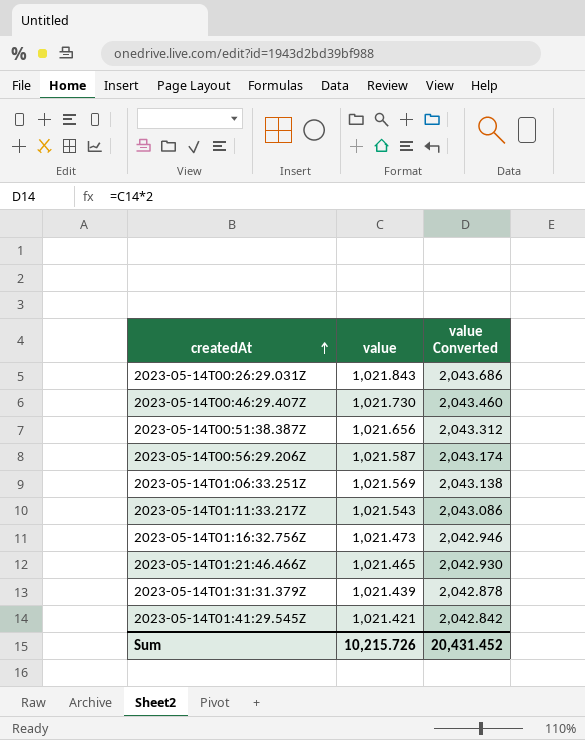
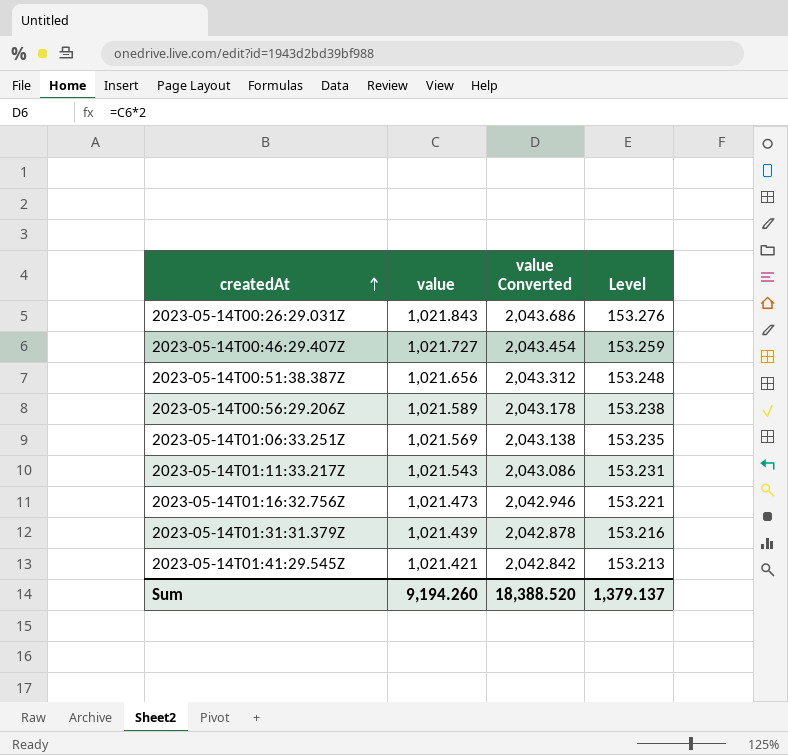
column Level | formula: none -> [value] * 0.15
row 2023-05-14T01:21:46.466Z: 1,021.465 | 2,042.930 -> none
2023-05-14T00:46:29.407Z | value: 1,021.730 -> 1,021.727
2023-05-14T00:46:29.407Z | value Converted: 2,043.460 -> 2,043.454
2023-05-14T00:56:29.206Z | value: 1,021.587 -> 1,021.589
2023-05-14T00:56:29.206Z | value Converted: 2,043.174 -> 2,043.178
Sum | value: 10,215.726 -> 9,194.260
Sum | value Converted: 20,431.452 -> 18,388.520

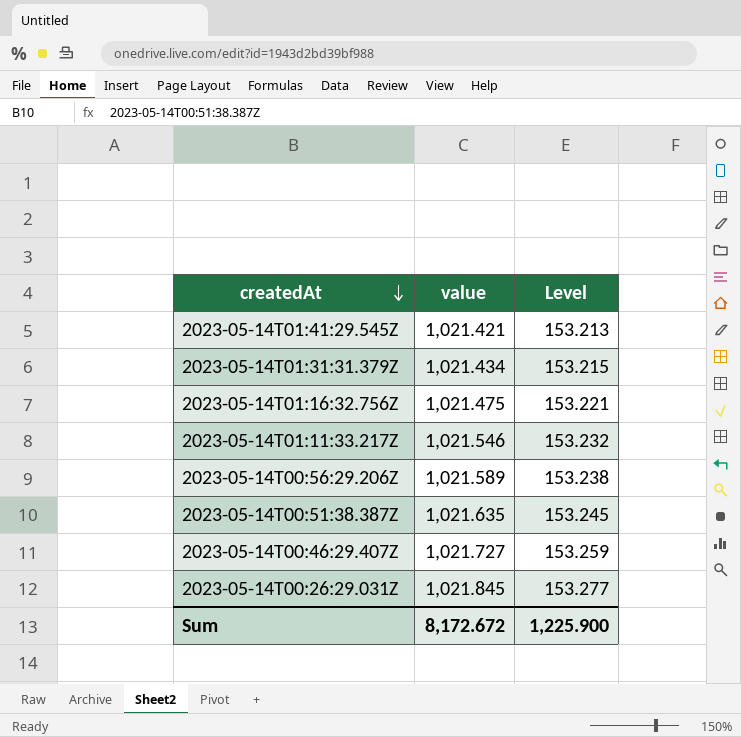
row order: createdAt ascending -> createdAt descending
column value Converted | formula: [value] * 2 -> none
row 2023-05-14T01:06:33.251Z: 1,021.569 | 2,043.138 | 153.235 -> none
2023-05-14T01:31:31.379Z | value: 1,021.439 -> 1,021.434
2023-05-14T01:31:31.379Z | Level: 153.216 -> 153.215
2023-05-14T01:16:32.756Z | value: 1,021.473 -> 1,021.475
2023-05-14T01:11:33.217Z | value: 1,021.543 -> 1,021.546
2023-05-14T01:11:33.217Z | Level: 153.231 -> 153.232
2023-05-14T00:51:38.387Z | value: 1,021.656 -> 1,021.635
2023-05-14T00:51:38.387Z | Level: 153.248 -> 153.245
2023-05-14T00:26:29.031Z | value: 1,021.843 -> 1,021.845
2023-05-14T00:26:29.031Z | Level: 153.276 -> 153.277
Sum | value: 9,194.260 -> 8,172.672
Sum | Level: 1,379.137 -> 1,225.900

